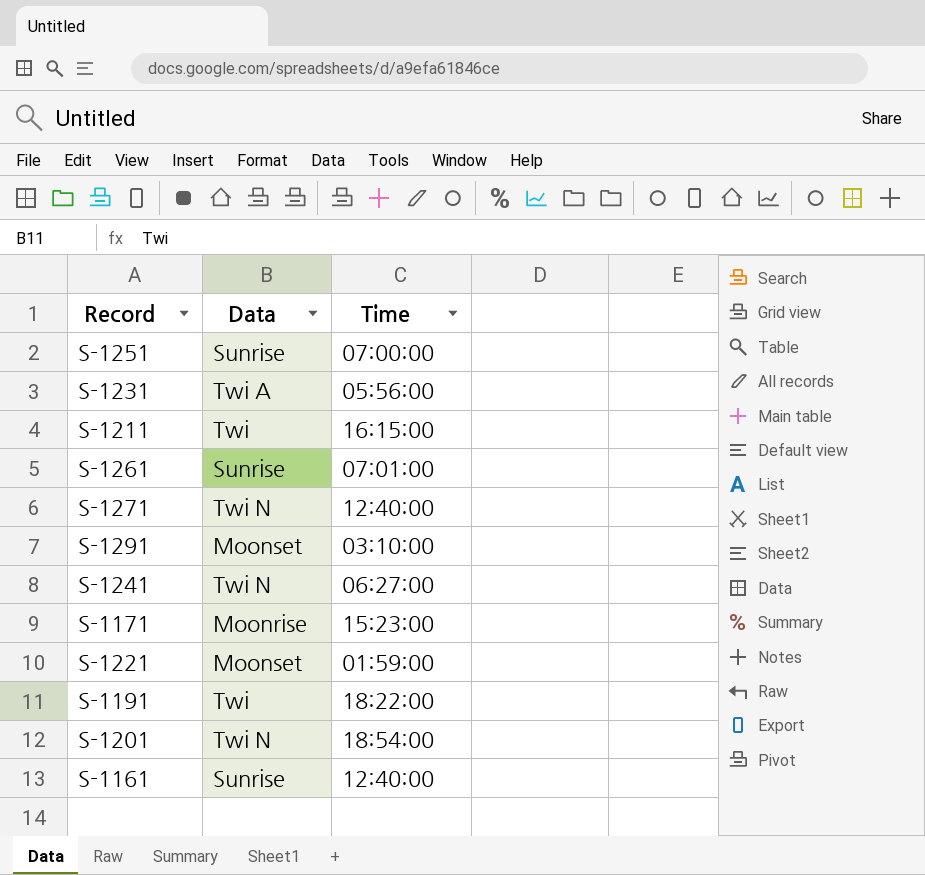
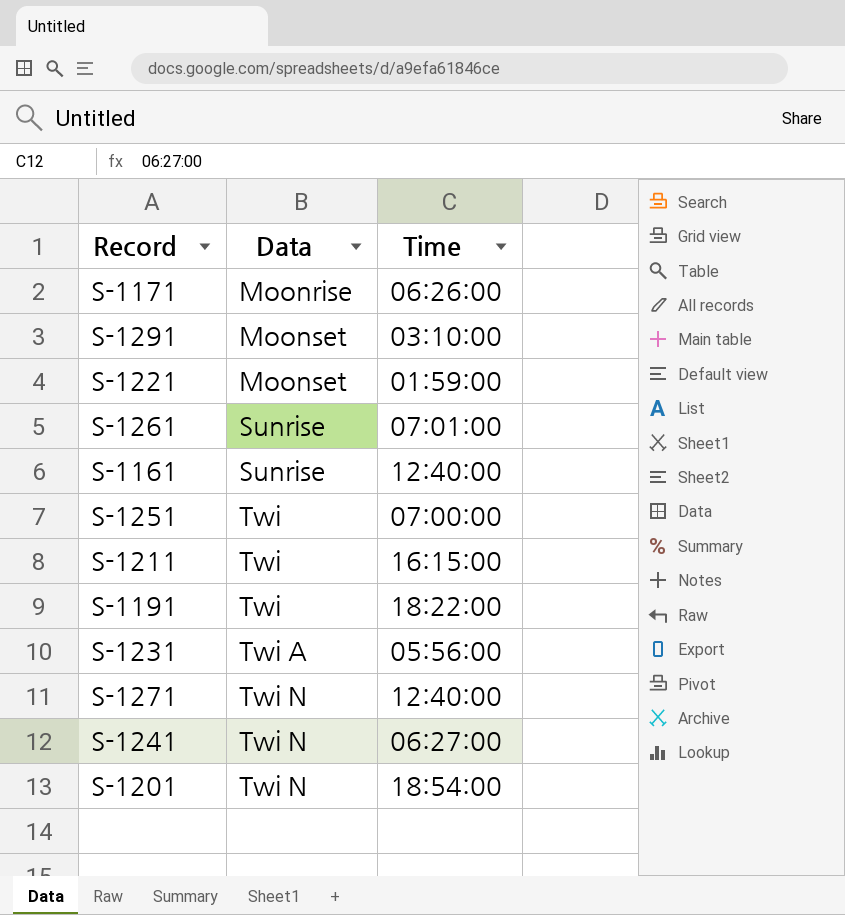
row order: none -> Data ascending
S-1171 | Time: 15:23:00 -> 06:26:00
S-1251 | Data: Sunrise -> Twi

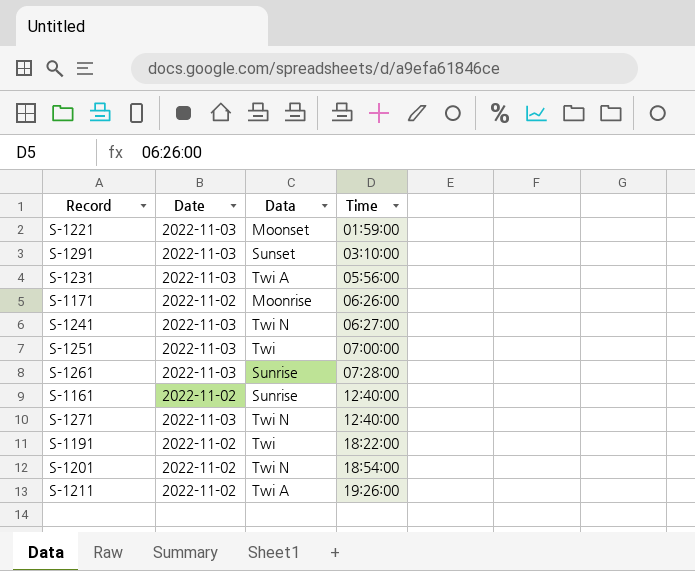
row order: Data ascending -> Time ascending
column Date | position: none -> 2
S-1291 | Data: Moonset -> Sunset
S-1261 | Time: 07:01:00 -> 07:28:00
S-1211 | Data: Twi -> Twi A
S-1211 | Time: 16:15:00 -> 19:26:00

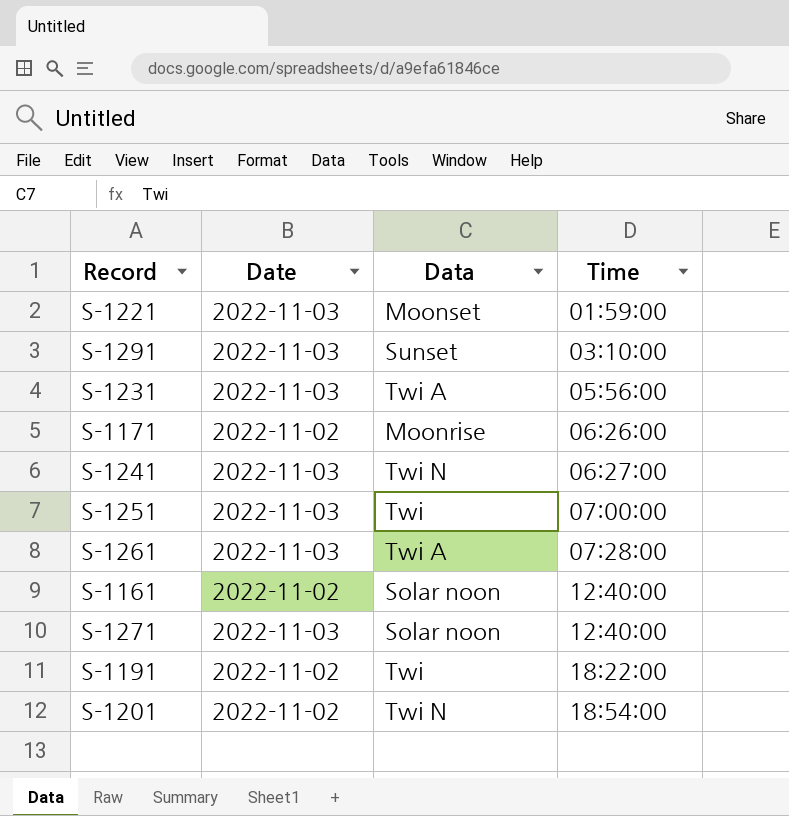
row S-1211: 2022-11-02 | Twi A | 19:26:00 -> none
S-1261 | Data: Sunrise -> Twi A
S-1161 | Data: Sunrise -> Solar noon
S-1271 | Data: Twi N -> Solar noon

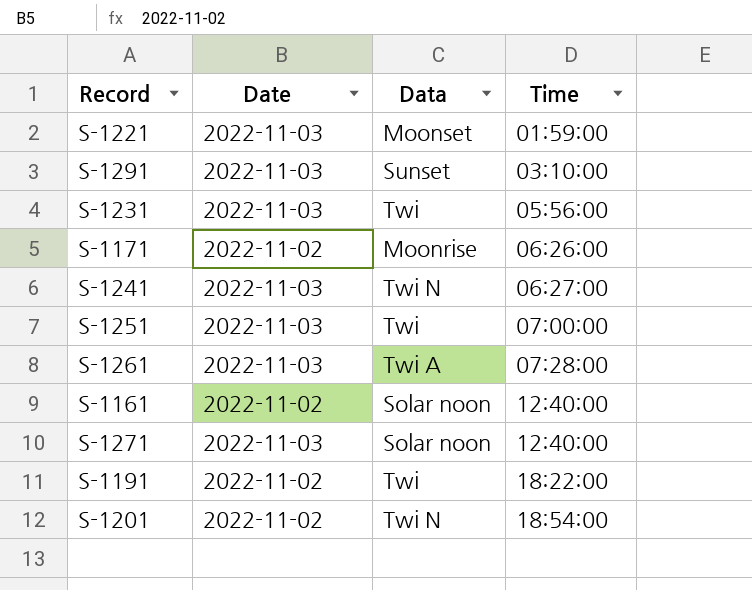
S-1231 | Data: Twi A -> Twi

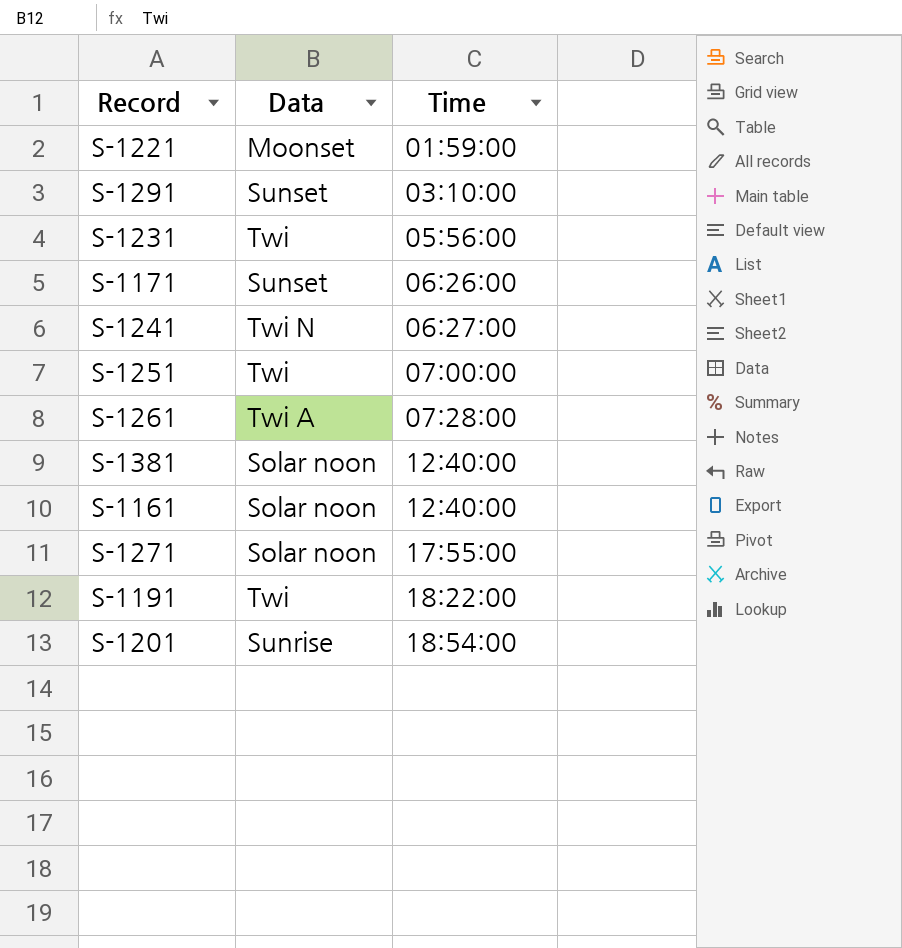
column Date | position: 2 -> none
S-1171 | Data: Moonrise -> Sunset
row S-1381: none -> Solar noon | 12:40:00
S-1271 | Time: 12:40:00 -> 17:55:00
S-1201 | Data: Twi N -> Sunrise

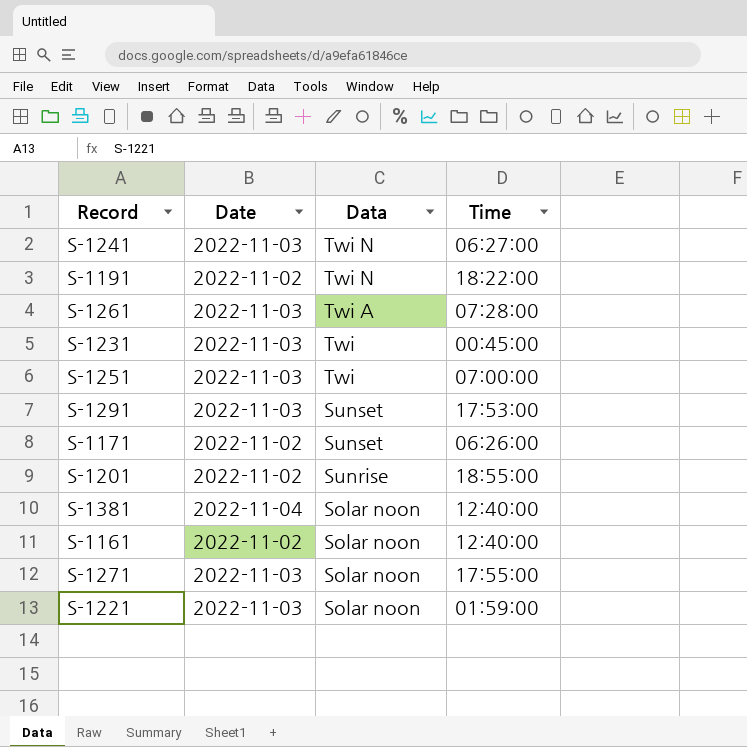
row order: Time ascending -> Data descending
column Date | position: none -> 2
S-1191 | Data: Twi -> Twi N
S-1231 | Time: 05:56:00 -> 00:45:00
S-1291 | Time: 03:10:00 -> 17:53:00
S-1201 | Time: 18:54:00 -> 18:55:00
S-1221 | Data: Moonset -> Solar noon

